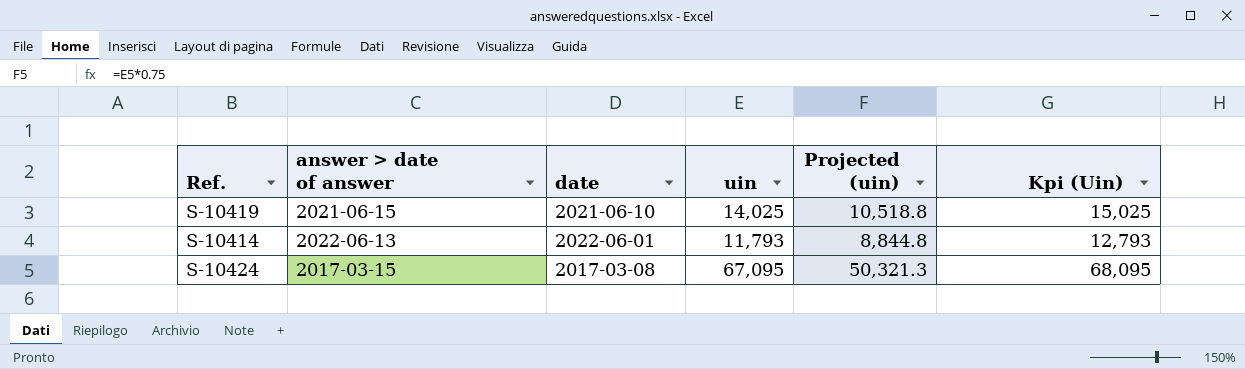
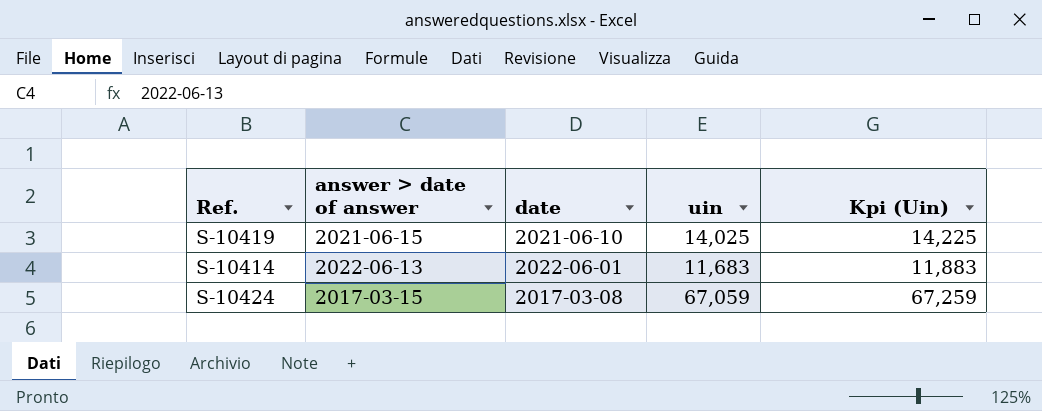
column Projected (uin) | formula: [uin] * 0.75 -> none
column Kpi (Uin) | formula: [uin] + 1000 -> [uin] + 200
S-10414 | uin: 11,793 -> 11,683
S-10424 | uin: 67,095 -> 67,059

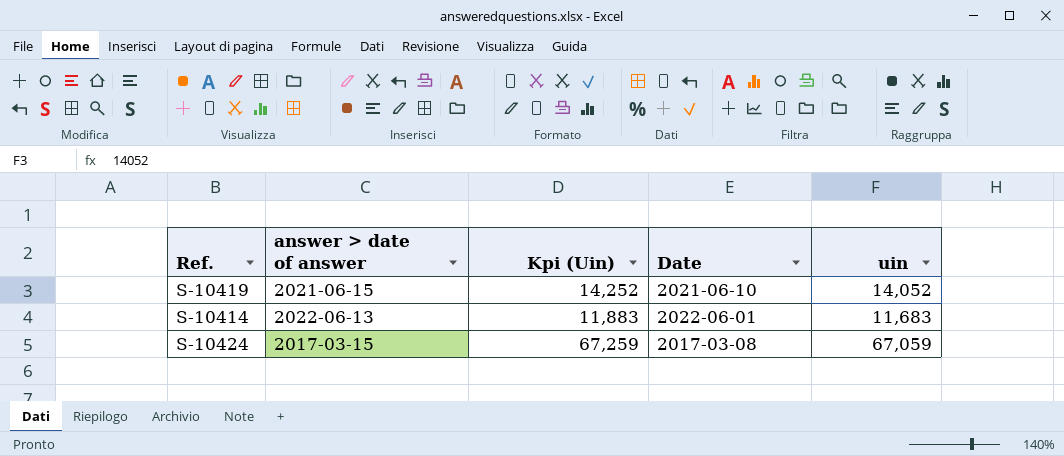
column Kpi (Uin) | position: 5 -> 3
column name: date -> Date
S-10419 | Kpi (Uin): 14,225 -> 14,252
S-10419 | uin: 14,025 -> 14,052

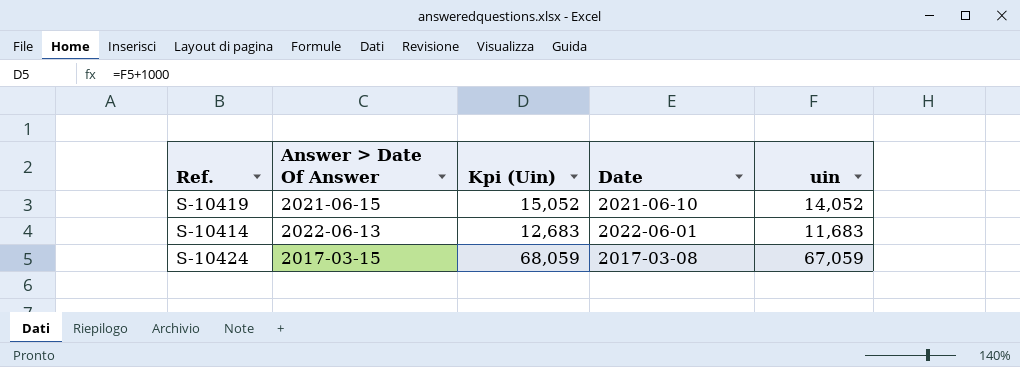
column name: answer > date of answer -> Answer > Date Of Answer
column Kpi (Uin) | formula: [uin] + 200 -> [uin] + 1000

